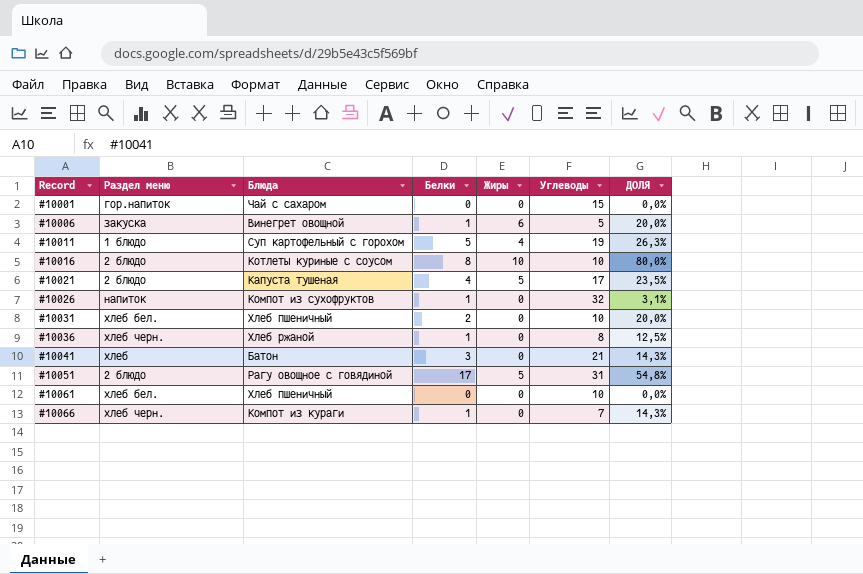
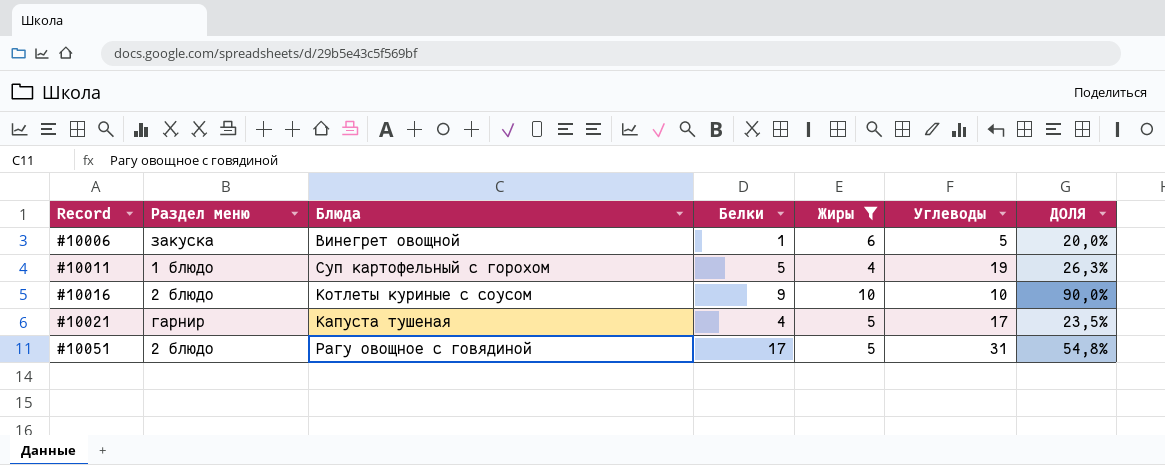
filter: none -> Жиры != 0
#10016 | Белки: 8 -> 9
#10016 | ДОЛЯ: 80,0% -> 90,0%
#10021 | Раздел меню: 2 блюдо -> гарнир

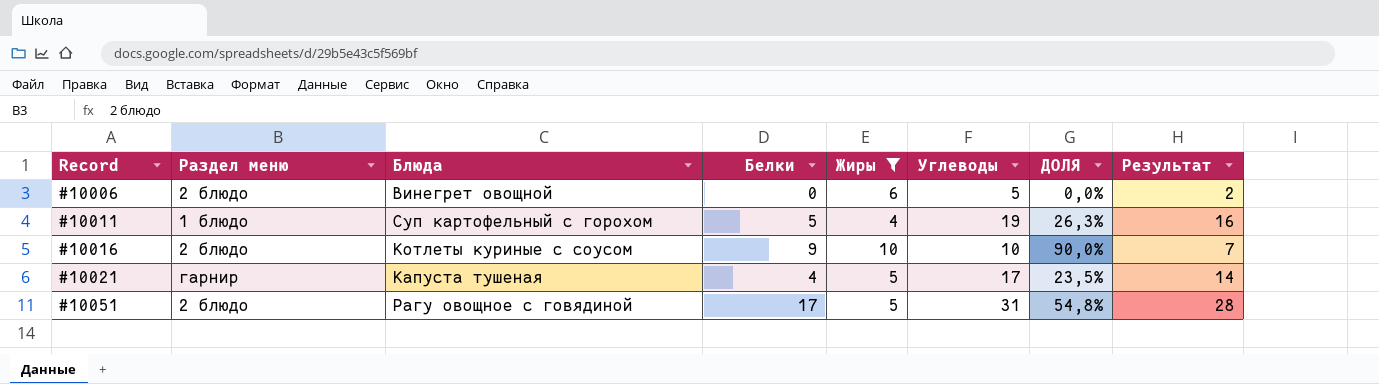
column Результат | formula: none -> [Углеводы] - 3
#10006 | Раздел меню: закуска -> 2 блюдо
#10006 | Белки: 1 -> 0
#10006 | ДОЛЯ: 20,0% -> 0,0%

